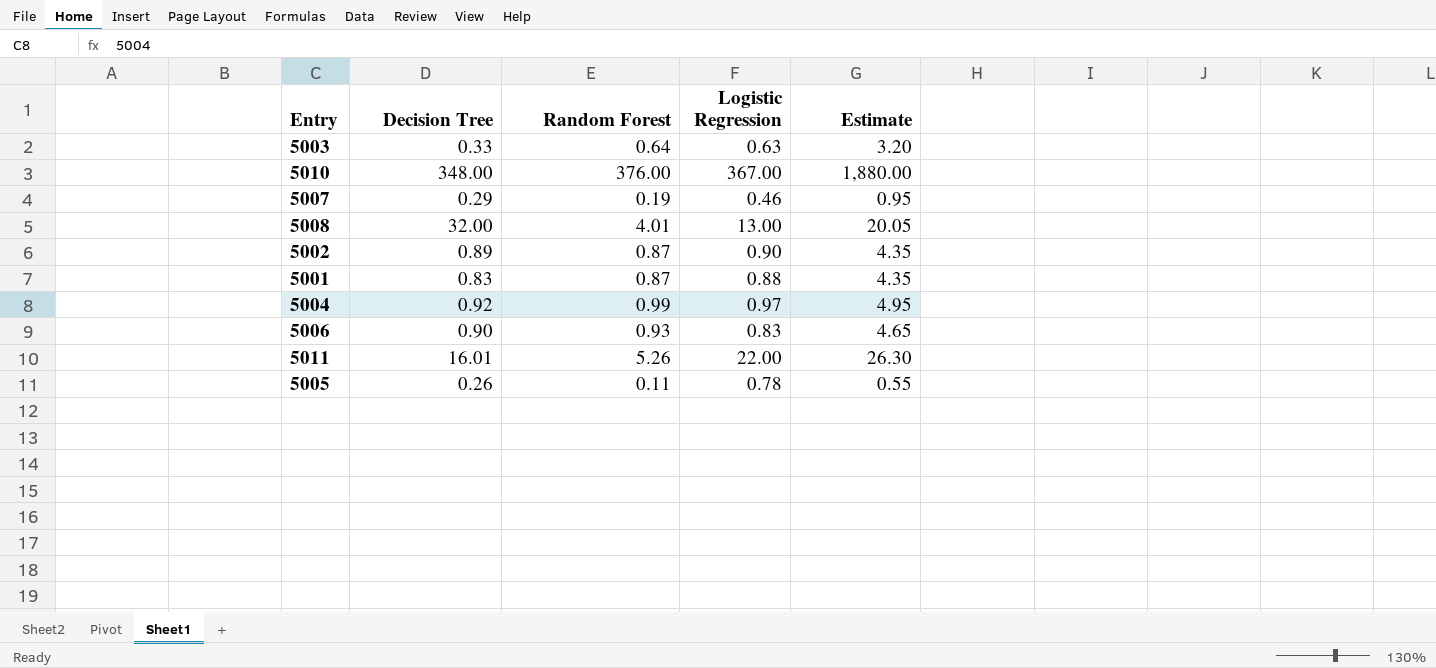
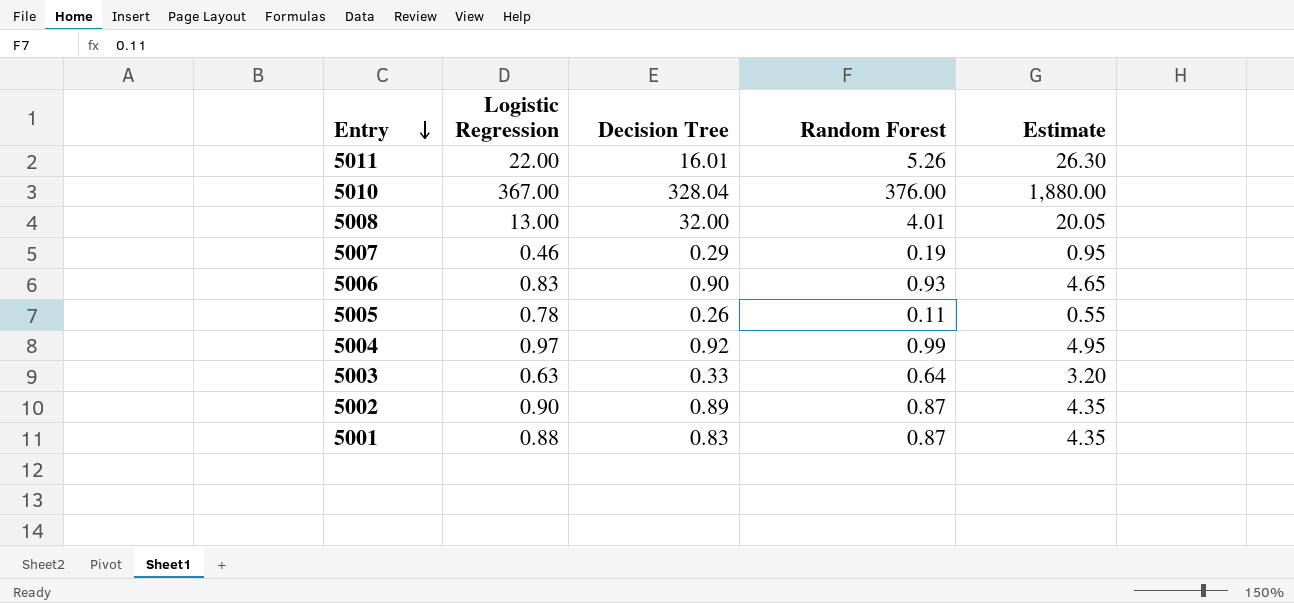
row order: none -> Entry descending
column Logistic Regression | position: 4 -> 2
5010 | Decision Tree: 348.00 -> 328.04

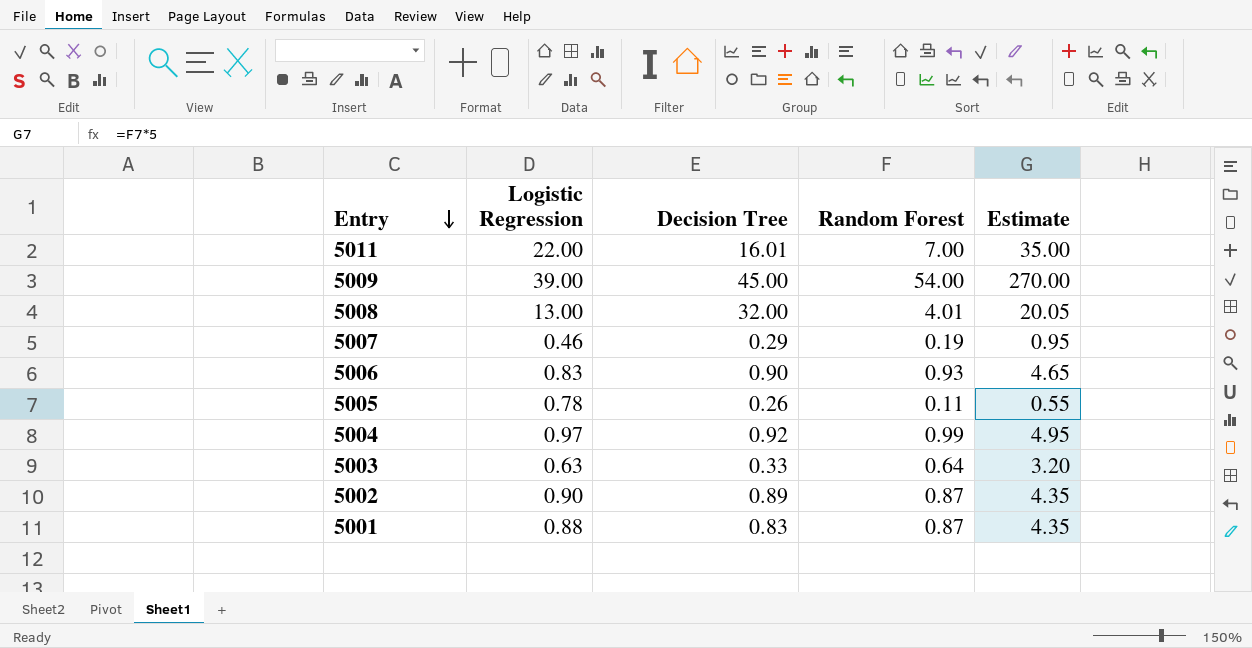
row 5010: 367.00 | 328.04 | 376.00 | 1,880.00 -> none
5011 | Random Forest: 5.26 -> 7.00
5011 | Estimate: 26.30 -> 35.00
row 5009: none -> 39.00 | 45.00 | 54.00 | 270.00

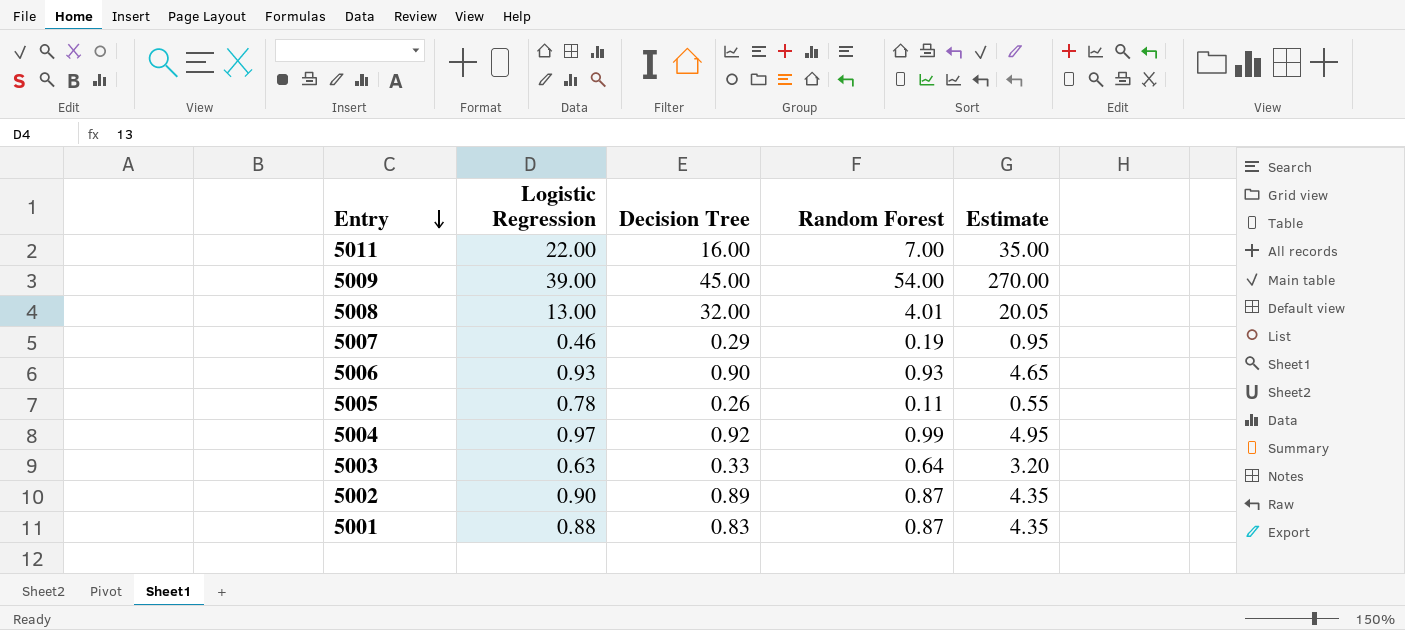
5011 | Decision Tree: 16.01 -> 16.00
5006 | Logistic Regression: 0.83 -> 0.93

